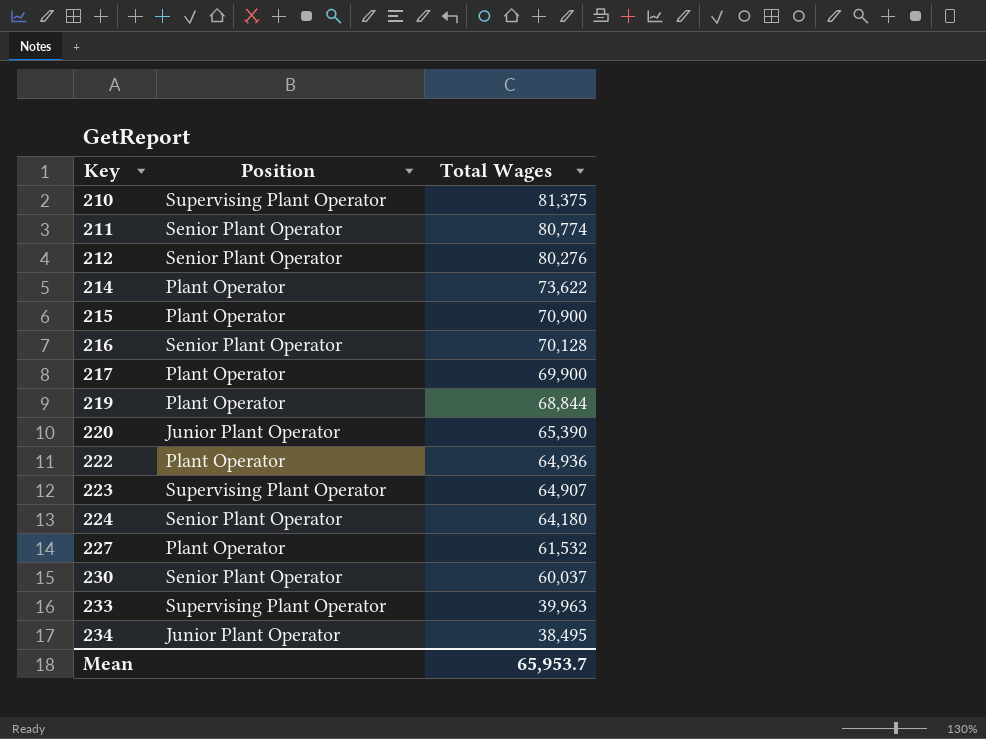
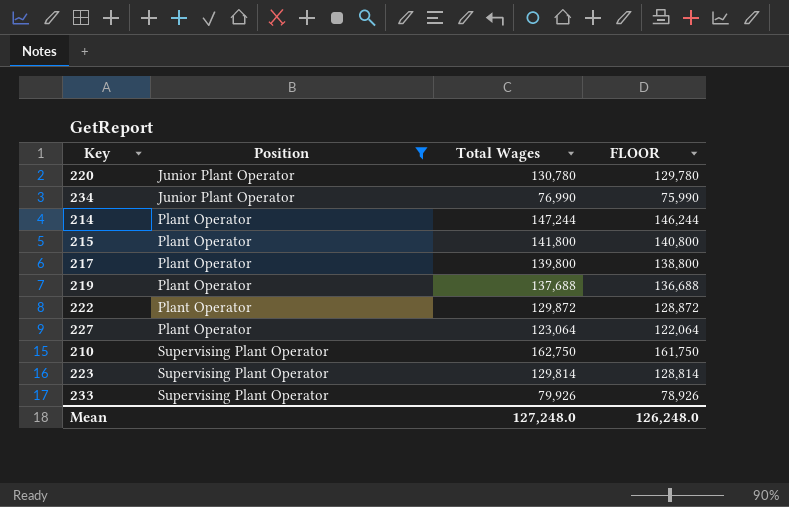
filter: none -> Position != Senior Plant Operator
row order: Key ascending -> Position ascending
column FLOOR | formula: none -> [Total Wages] - 1000
220 | Total Wages: 65,390 -> 130,780
234 | Total Wages: 38,495 -> 76,990
214 | Total Wages: 73,622 -> 147,244
215 | Total Wages: 70,900 -> 141,800
217 | Total Wages: 69,900 -> 139,800
219 | Total Wages: 68,844 -> 137,688
222 | Total Wages: 64,936 -> 129,872
227 | Total Wages: 61,532 -> 123,064
210 | Total Wages: 81,375 -> 162,750
223 | Total Wages: 64,907 -> 129,814
233 | Total Wages: 39,963 -> 79,926
Mean | Total Wages: 65,953.7 -> 127,248.0

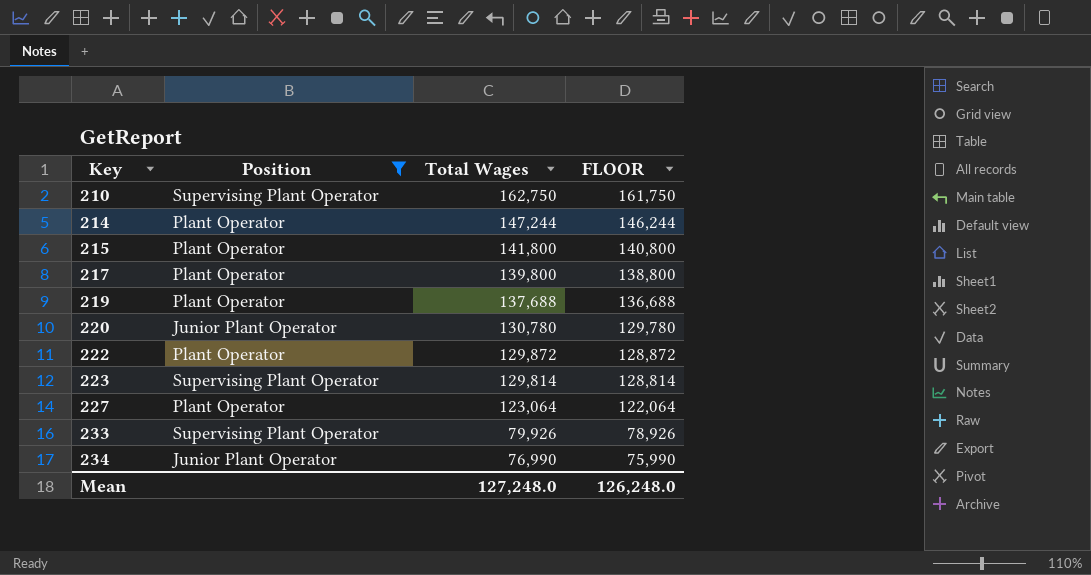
row order: Position ascending -> Key ascending

